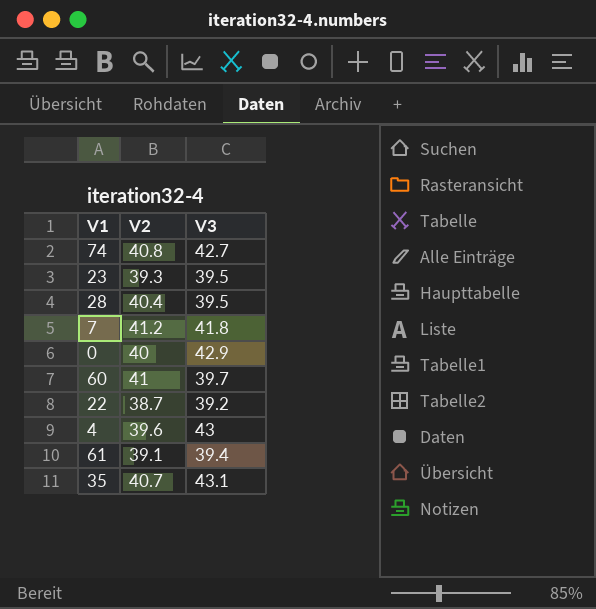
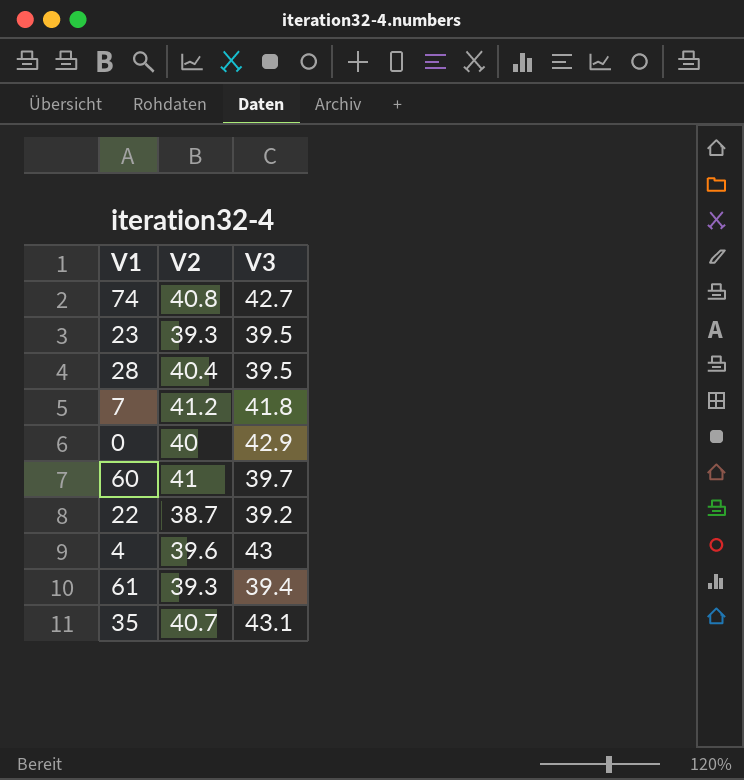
61 | V2: 39.1 -> 39.3

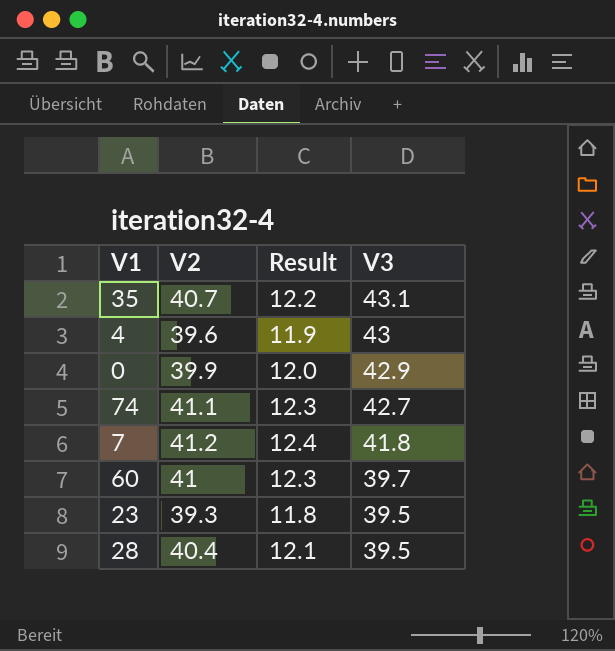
row order: none -> V3 descending
column Result | formula: none -> [V2] * 0.3
row 22: 38.7 | 39.2 -> none
row 61: 39.3 | 39.4 -> none
0 | V2: 40 -> 39.9
74 | V2: 40.8 -> 41.1

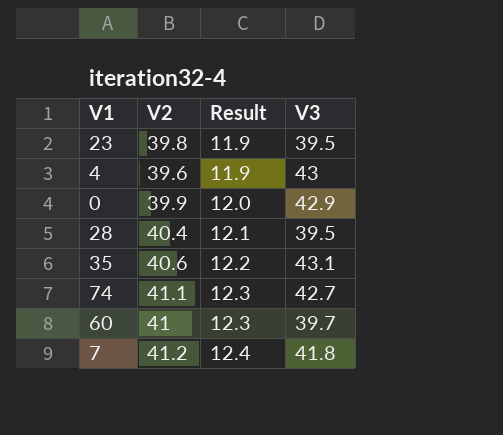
row order: V3 descending -> Result ascending
23 | V2: 39.3 -> 39.8
23 | Result: 11.8 -> 11.9
35 | V2: 40.7 -> 40.6

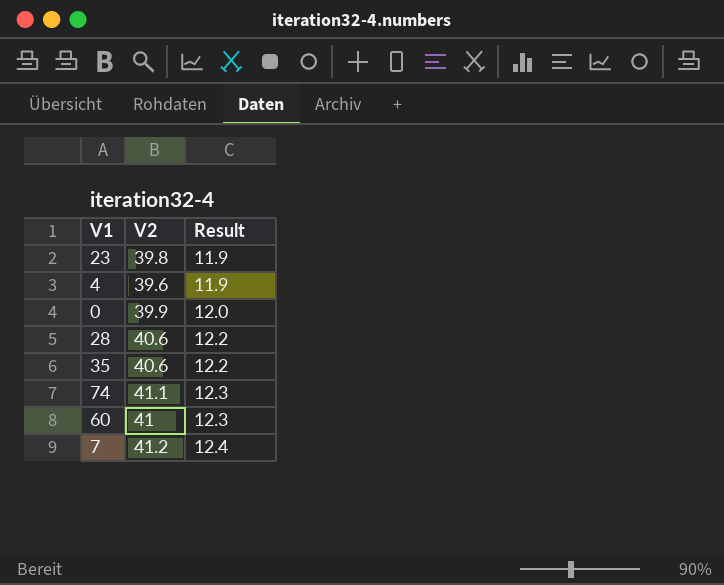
column V3 | position: 4 -> none
28 | V2: 40.4 -> 40.6
28 | Result: 12.1 -> 12.2

